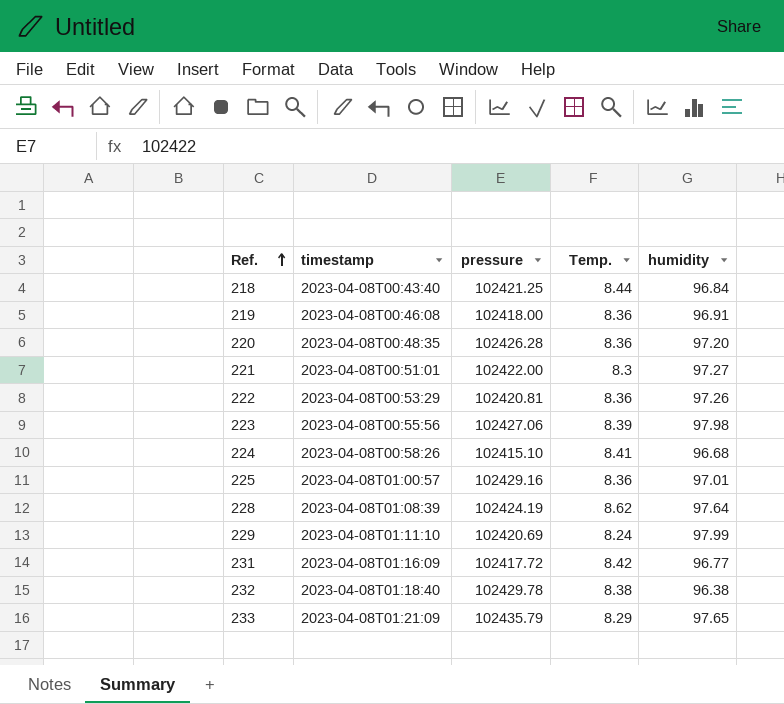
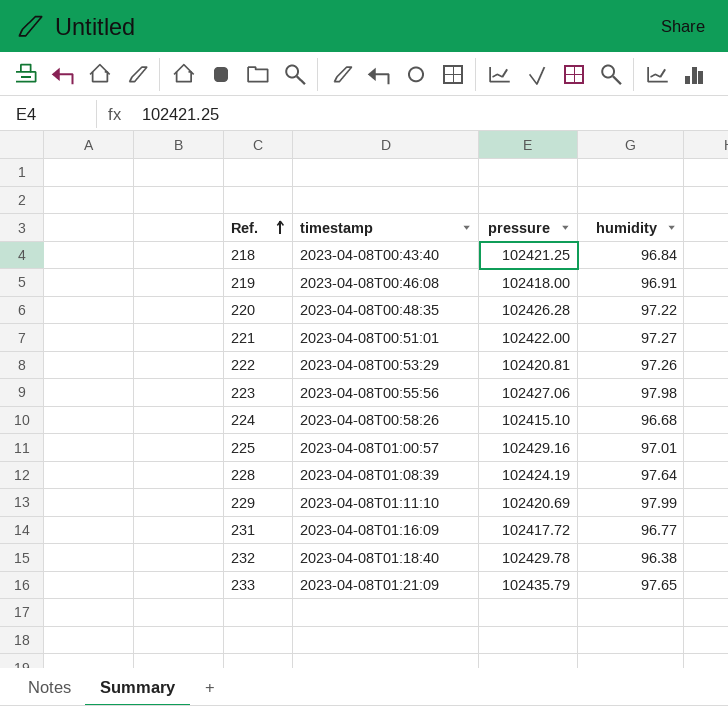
column Temp. | position: 4 -> none
220 | humidity: 97.20 -> 97.22

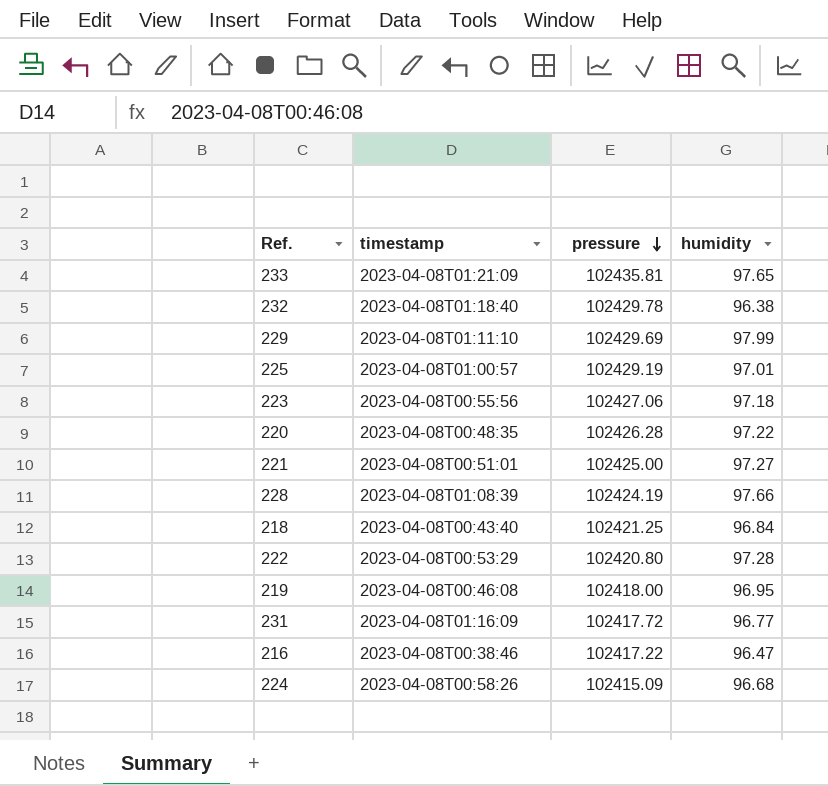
row order: Ref. ascending -> pressure descending
233 | pressure: 102435.79 -> 102435.81
229 | pressure: 102420.69 -> 102429.69
225 | pressure: 102429.16 -> 102429.19
223 | humidity: 97.98 -> 97.18
221 | pressure: 102422.00 -> 102425.00
228 | humidity: 97.64 -> 97.66
222 | pressure: 102420.81 -> 102420.80
222 | humidity: 97.26 -> 97.28
219 | humidity: 96.91 -> 96.95
row 216: none -> 2023-04-08T00:38:46 | 102417.22 | 96.47
224 | pressure: 102415.10 -> 102415.09

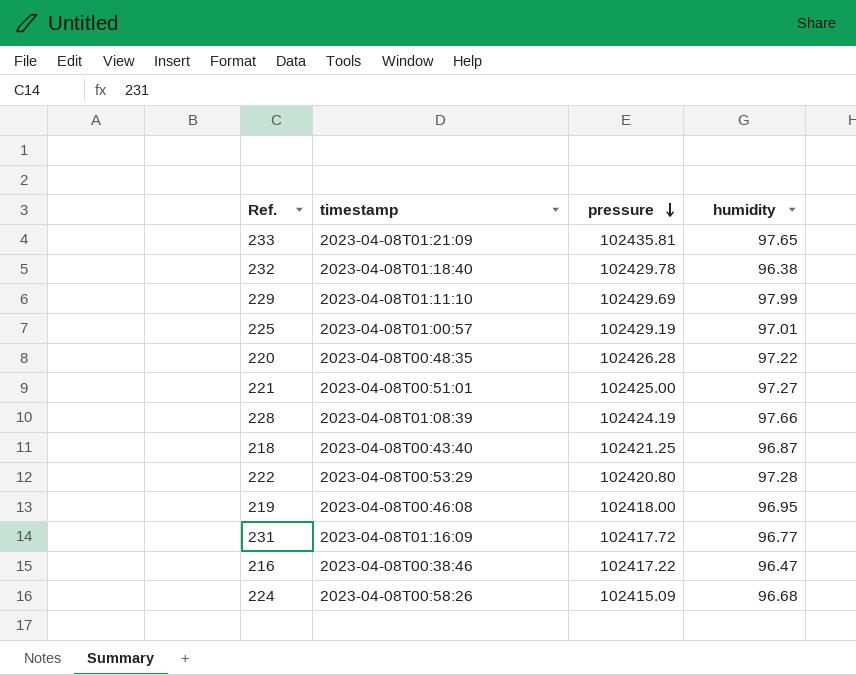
row 223: 2023-04-08T00:55:56 | 102427.06 | 97.18 -> none
218 | humidity: 96.84 -> 96.87

